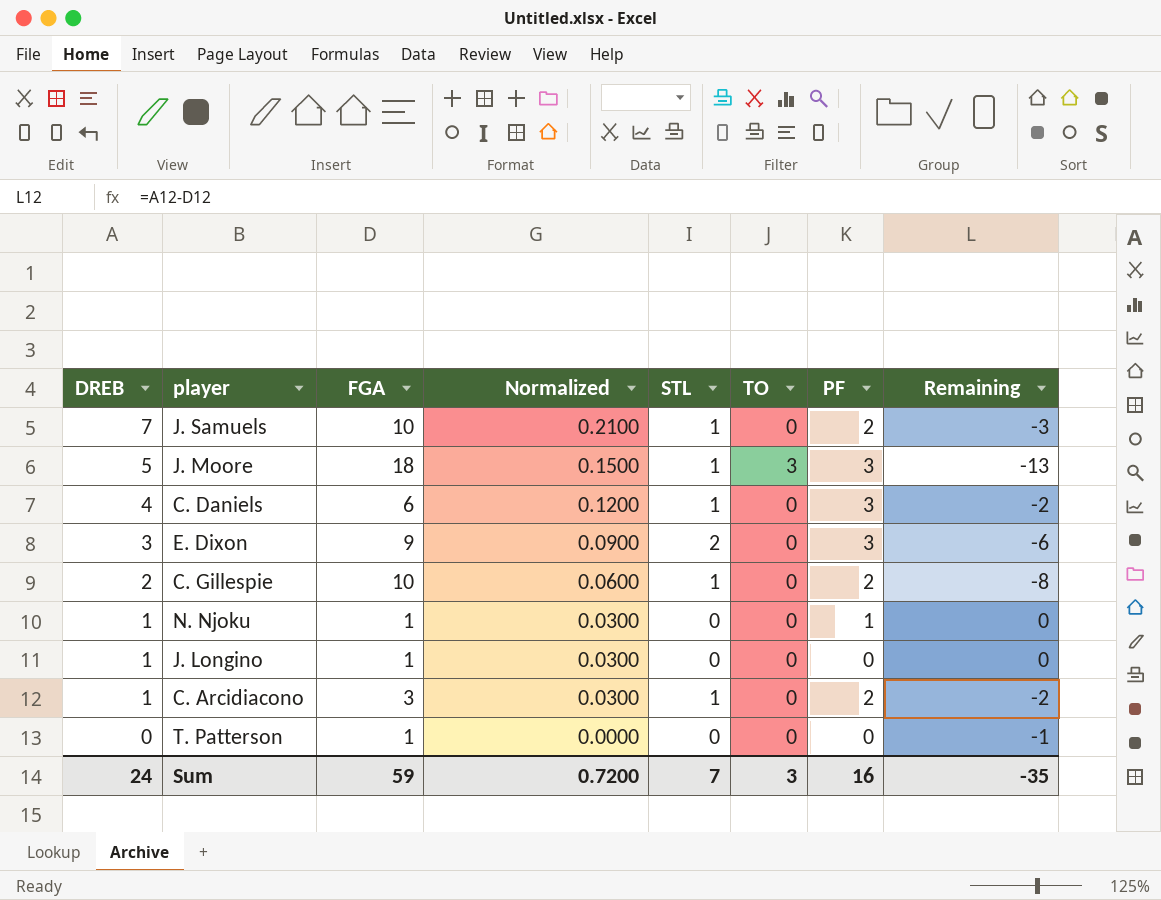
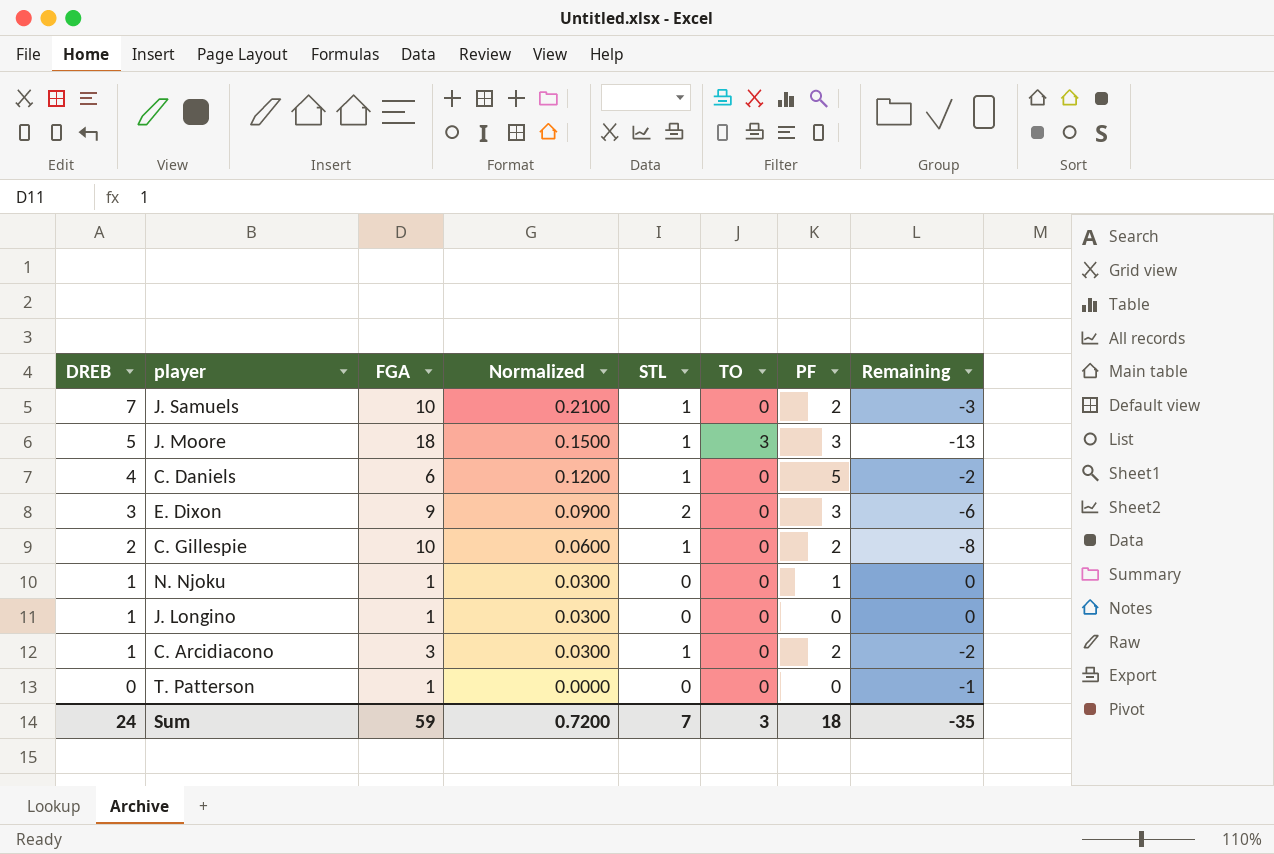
C. Daniels | PF: 3 -> 5
Sum | PF: 16 -> 18

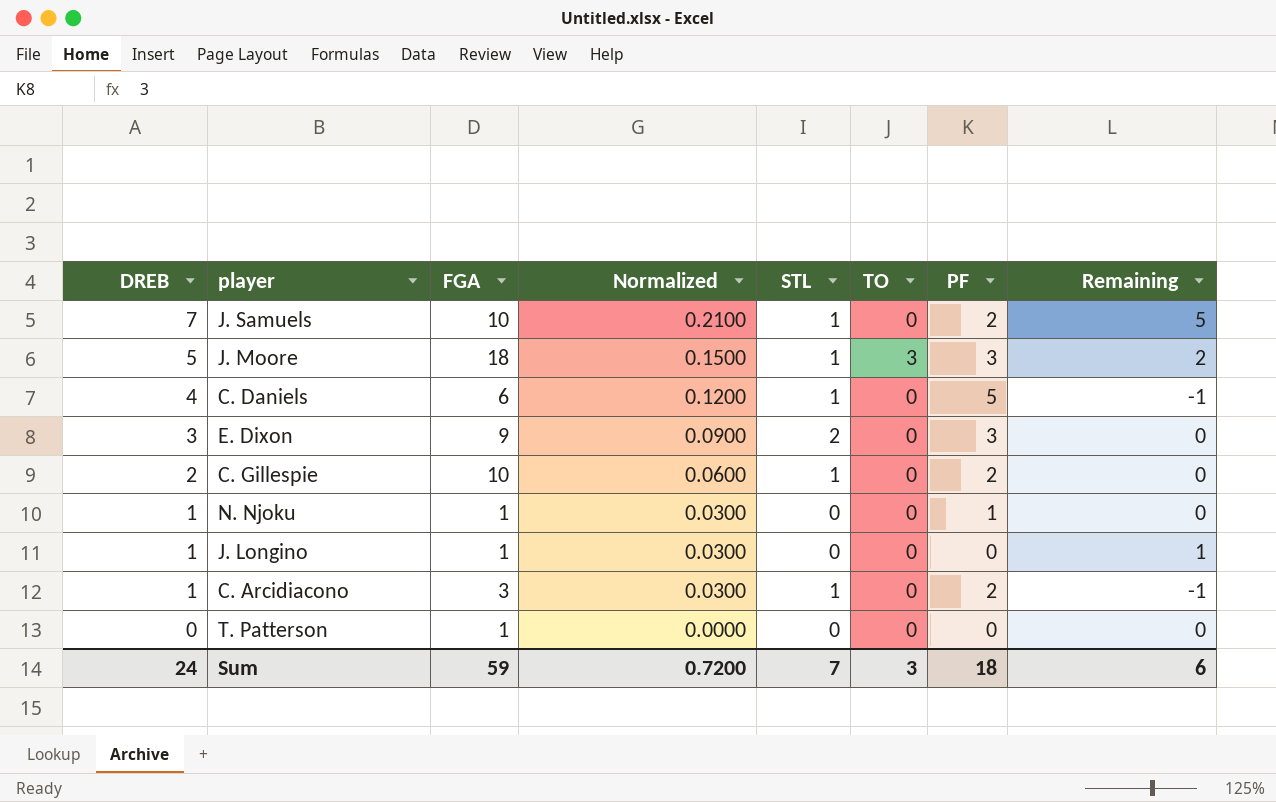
column Remaining | formula: [DREB] - [FGA] -> [DREB] - [PF]
Sum | Remaining: -35 -> 6

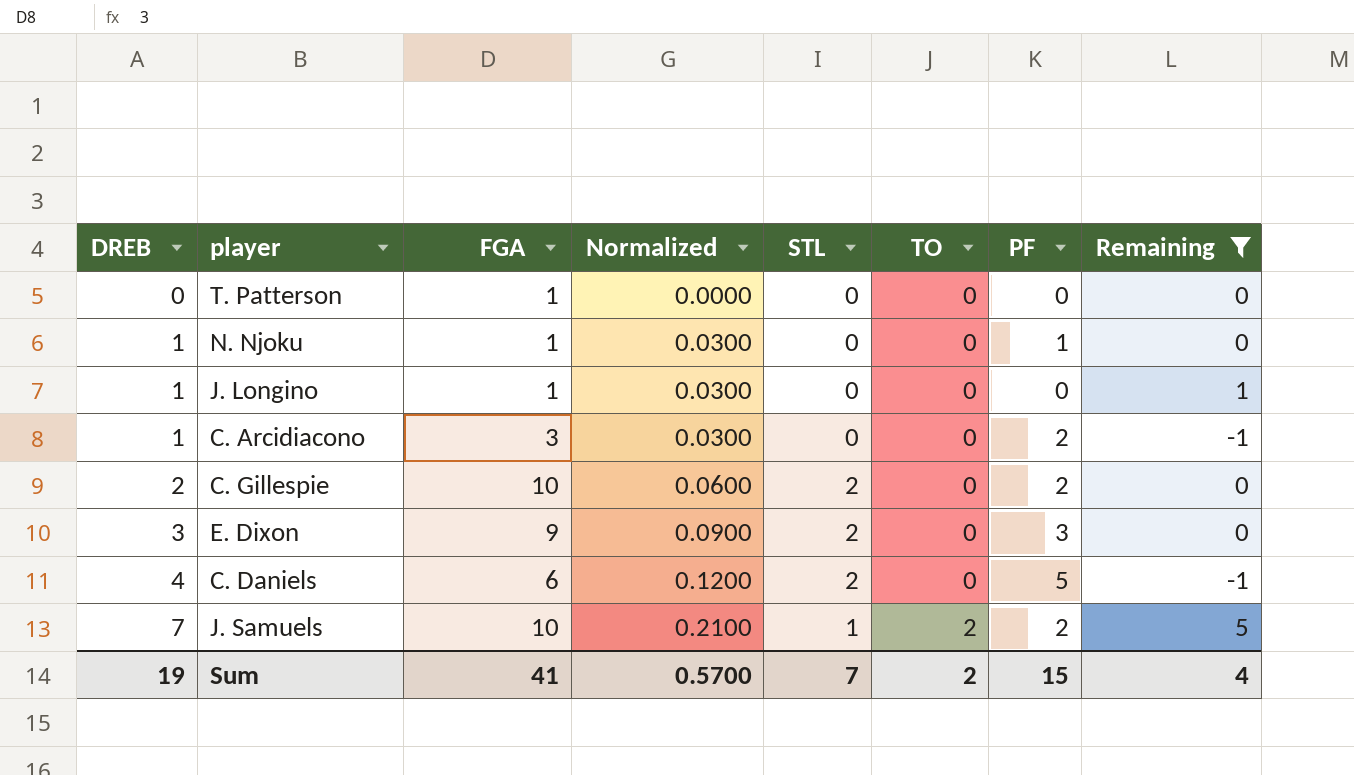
filter: none -> Remaining != 2
row order: DREB descending -> DREB ascending
C. Arcidiacono | STL: 1 -> 0
C. Gillespie | STL: 1 -> 2
C. Daniels | STL: 1 -> 2
J. Samuels | TO: 0 -> 2
Sum | DREB: 24 -> 19
Sum | FGA: 59 -> 41
Sum | Normalized: 0.7200 -> 0.5700
Sum | TO: 3 -> 2
Sum | PF: 18 -> 15
Sum | Remaining: 6 -> 4

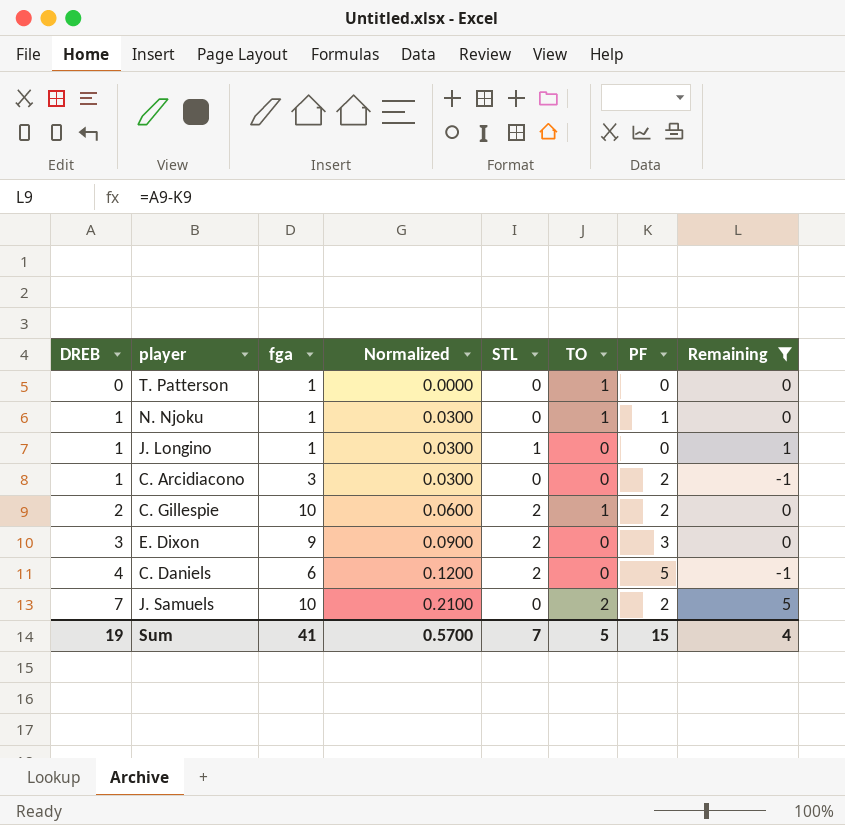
column name: FGA -> fga
T. Patterson | TO: 0 -> 1
N. Njoku | TO: 0 -> 1
J. Longino | STL: 0 -> 1
C. Gillespie | TO: 0 -> 1
J. Samuels | STL: 1 -> 0
Sum | TO: 2 -> 5

